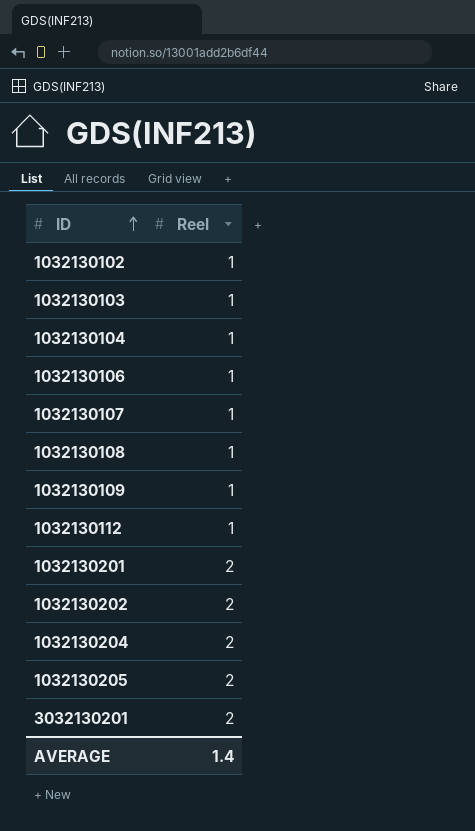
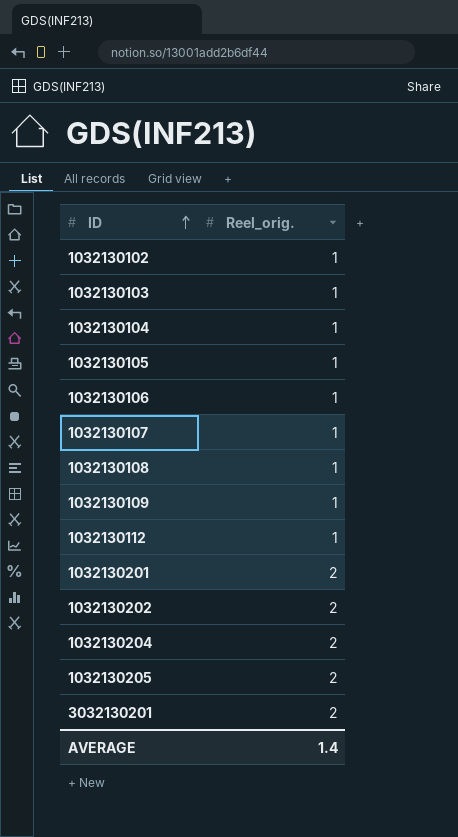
column name: Reel -> Reel_orig.
row 1032130105: none -> 1

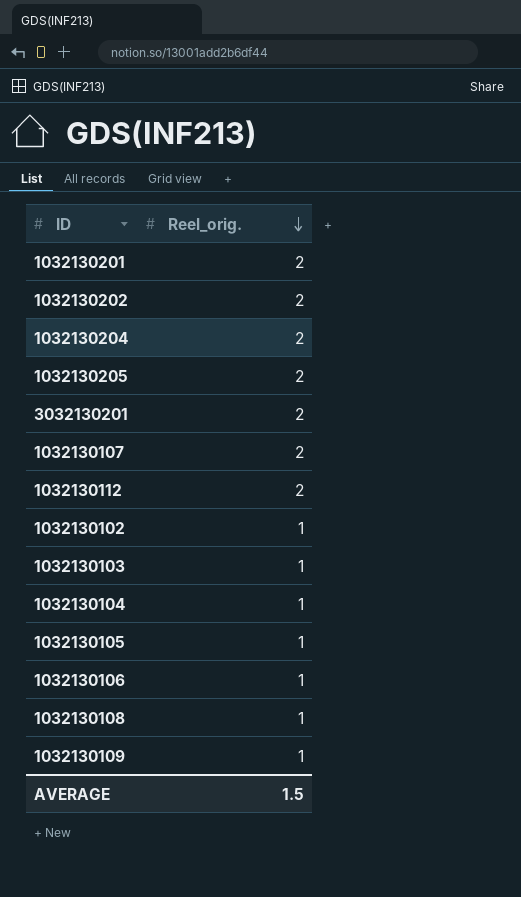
row order: ID ascending -> Reel_orig. descending
1032130107 | Reel_orig.: 1 -> 2
1032130112 | Reel_orig.: 1 -> 2
AVERAGE | Reel_orig.: 1.4 -> 1.5

